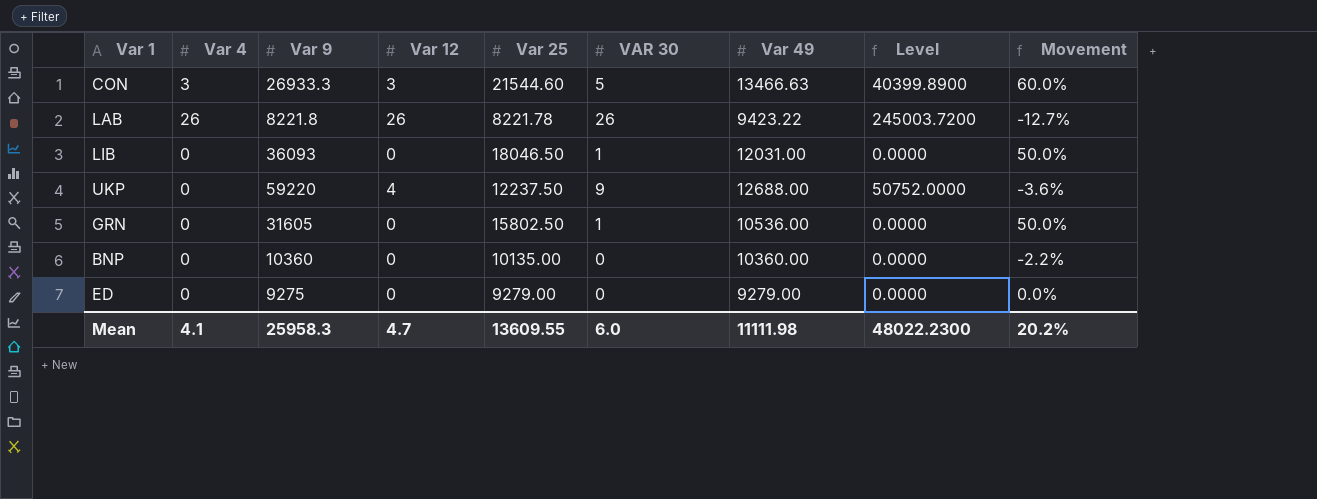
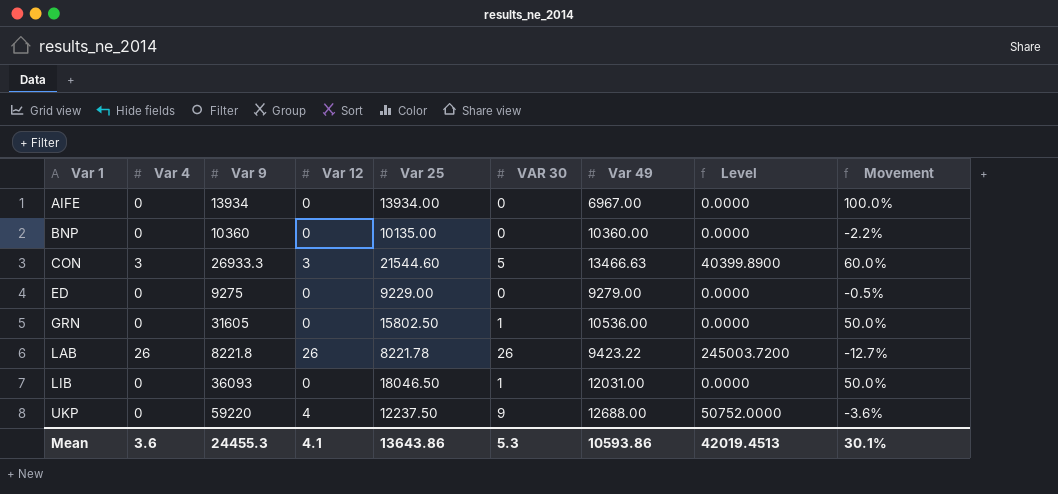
row order: none -> Var 1 ascending
row AIFE: none -> 0 | 13934 | 0 | 13934.00 | 0 | 6967.00 | 0.0000 | 100.0%
ED | Var 25: 9279.00 -> 9229.00
ED | Movement: 0.0% -> -0.5%
Mean | Var 4: 4.1 -> 3.6
Mean | Var 9: 25958.3 -> 24455.3
Mean | Var 12: 4.7 -> 4.1
Mean | Var 25: 13609.55 -> 13643.86
Mean | VAR 30: 6.0 -> 5.3
Mean | Var 49: 11111.98 -> 10593.86
Mean | Level: 48022.2300 -> 42019.4513
Mean | Movement: 20.2% -> 30.1%

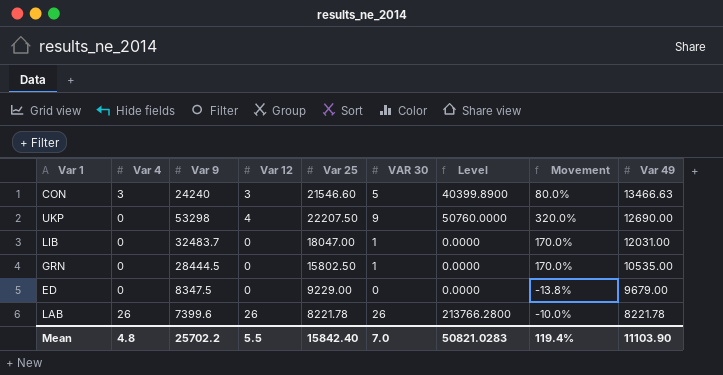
row order: Var 1 ascending -> Var 49 descending
column Movement | formula: ([Var 25] - [Var 49]) / [Var 49] -> ([Var 9] - [Var 49]) / [Var 49]
column Var 49 | position: 7 -> 9
row AIFE: 0 | 13934 | 0 | 13934.00 | 0 | 6967.00 | 0.0000 | 100.0% -> none
row BNP: 0 | 10360 | 0 | 10135.00 | 0 | 10360.00 | 0.0000 | -2.2% -> none
CON | Var 9: 26933.3 -> 24240
CON | Var 25: 21544.60 -> 21546.60
UKP | Var 9: 59220 -> 53298
UKP | Var 25: 12237.50 -> 22207.50
UKP | Level: 50752.0000 -> 50760.0000
UKP | Var 49: 12688.00 -> 12690.00
LIB | Var 9: 36093 -> 32483.7
LIB | Var 25: 18046.50 -> 18047.00
GRN | Var 9: 31605 -> 28444.5
GRN | Var 49: 10536.00 -> 10535.00
ED | Var 9: 9275 -> 8347.5
ED | Var 49: 9279.00 -> 9679.00
LAB | Var 9: 8221.8 -> 7399.6
LAB | Level: 245003.7200 -> 213766.2800
LAB | Var 49: 9423.22 -> 8221.78
Mean | Var 4: 3.6 -> 4.8
Mean | Var 9: 24455.3 -> 25702.2
Mean | Var 12: 4.1 -> 5.5
Mean | Var 25: 13643.86 -> 15842.40
Mean | VAR 30: 5.3 -> 7.0
Mean | Level: 42019.4513 -> 50821.0283
Mean | Movement: 30.1% -> 119.4%
Mean | Var 49: 10593.86 -> 11103.90

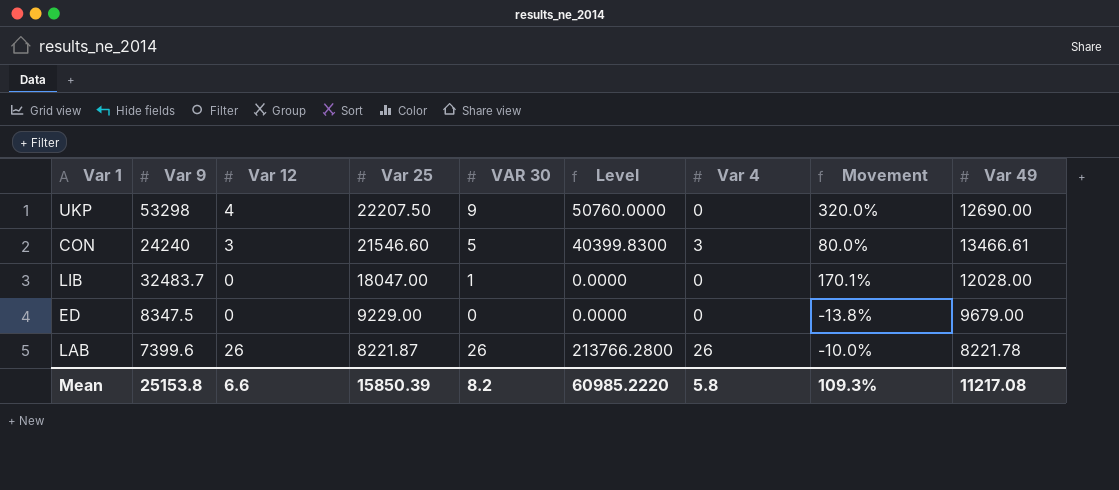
row order: Var 49 descending -> Var 25 descending
column Var 4 | position: 2 -> 7
row GRN: 0 | 28444.5 | 0 | 15802.50 | 1 | 0.0000 | 170.0% | 10535.00 -> none
CON | Level: 40399.8900 -> 40399.8300
CON | Var 49: 13466.63 -> 13466.61
LIB | Movement: 170.0% -> 170.1%
LIB | Var 49: 12031.00 -> 12028.00
LAB | Var 25: 8221.78 -> 8221.87
Mean | Var 9: 25702.2 -> 25153.8
Mean | Var 12: 5.5 -> 6.6
Mean | Var 25: 15842.40 -> 15850.39
Mean | VAR 30: 7.0 -> 8.2
Mean | Level: 50821.0283 -> 60985.2220
Mean | Var 4: 4.8 -> 5.8
Mean | Movement: 119.4% -> 109.3%
Mean | Var 49: 11103.90 -> 11217.08

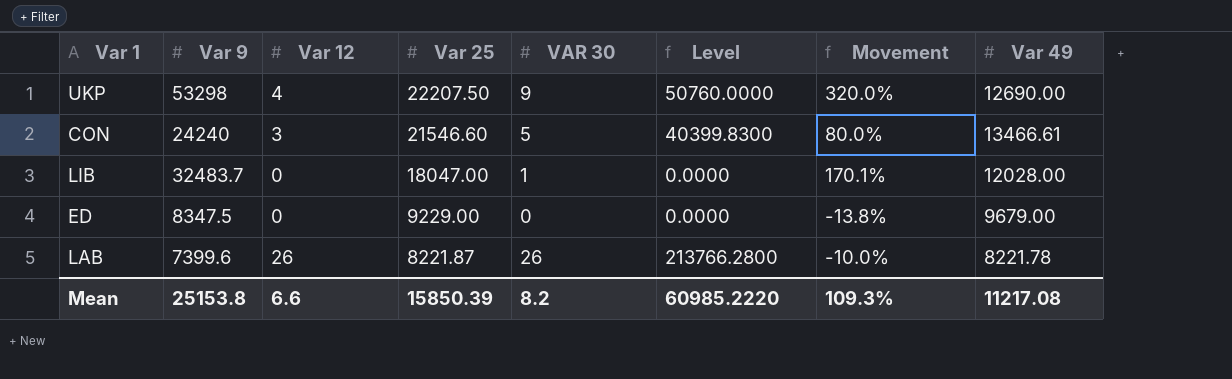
column Var 4 | position: 7 -> none

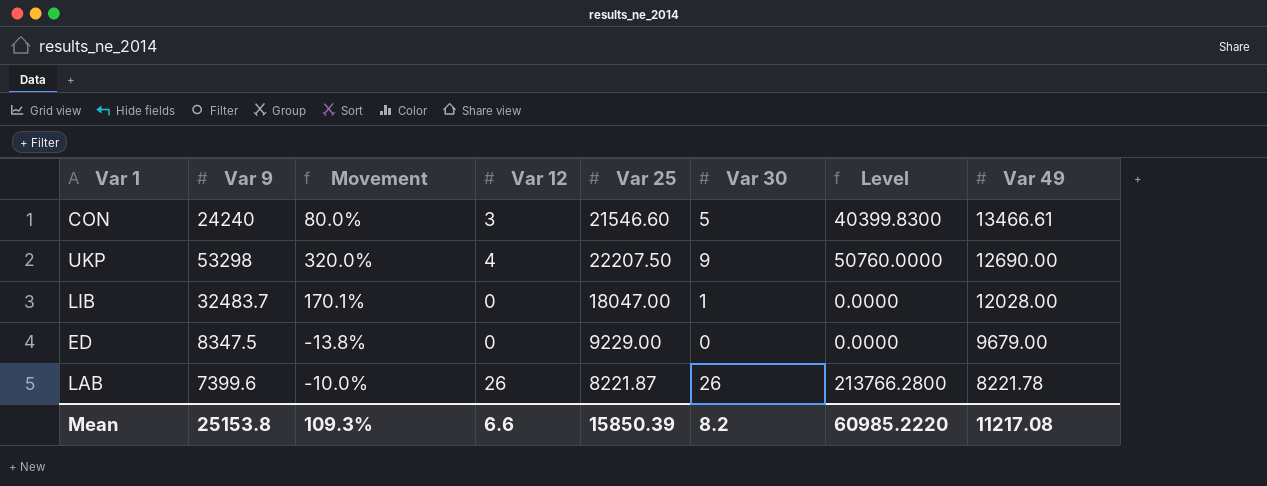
row order: Var 25 descending -> Var 49 descending
column Movement | position: 7 -> 3
column name: VAR 30 -> Var 30

